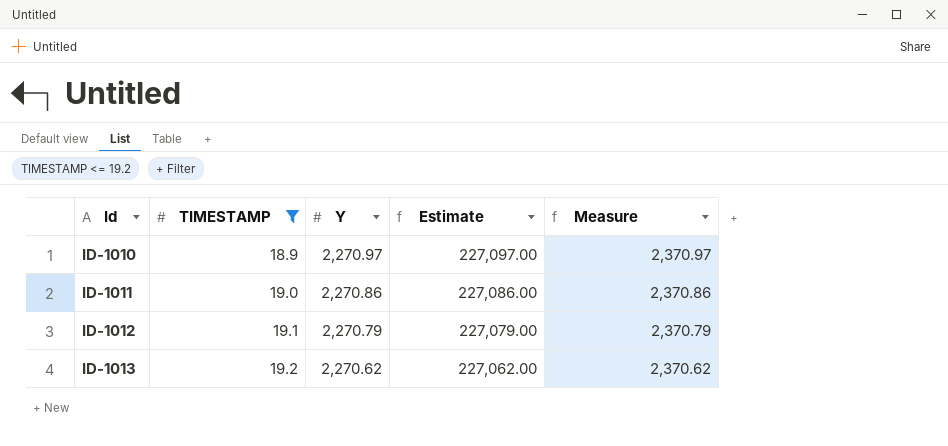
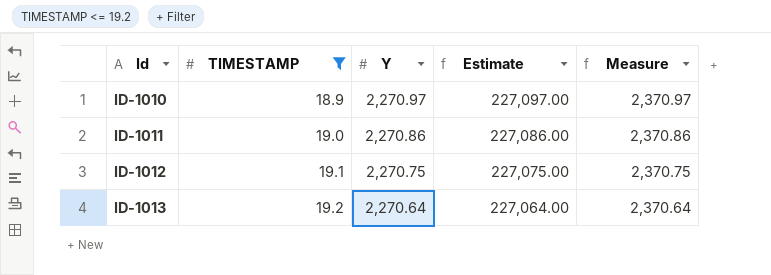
ID-1012 | Y: 2,270.79 -> 2,270.75
ID-1012 | Estimate: 227,079.00 -> 227,075.00
ID-1012 | Measure: 2,370.79 -> 2,370.75
ID-1013 | Y: 2,270.62 -> 2,270.64
ID-1013 | Estimate: 227,062.00 -> 227,064.00
ID-1013 | Measure: 2,370.62 -> 2,370.64

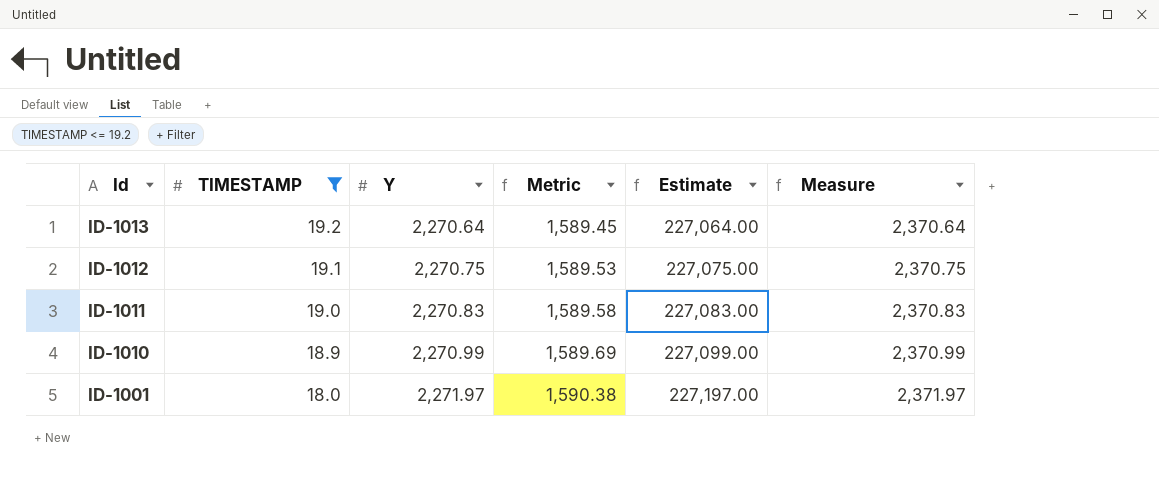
row order: Id ascending -> Id descending
column Metric | formula: none -> [Y] * 0.7
ID-1011 | Y: 2,270.86 -> 2,270.83
ID-1011 | Estimate: 227,086.00 -> 227,083.00
ID-1011 | Measure: 2,370.86 -> 2,370.83
ID-1010 | Y: 2,270.97 -> 2,270.99
ID-1010 | Estimate: 227,097.00 -> 227,099.00
ID-1010 | Measure: 2,370.97 -> 2,370.99
row ID-1001: none -> 18.0 | 2,271.97 | 1,590.38 | 227,197.00 | 2,371.97

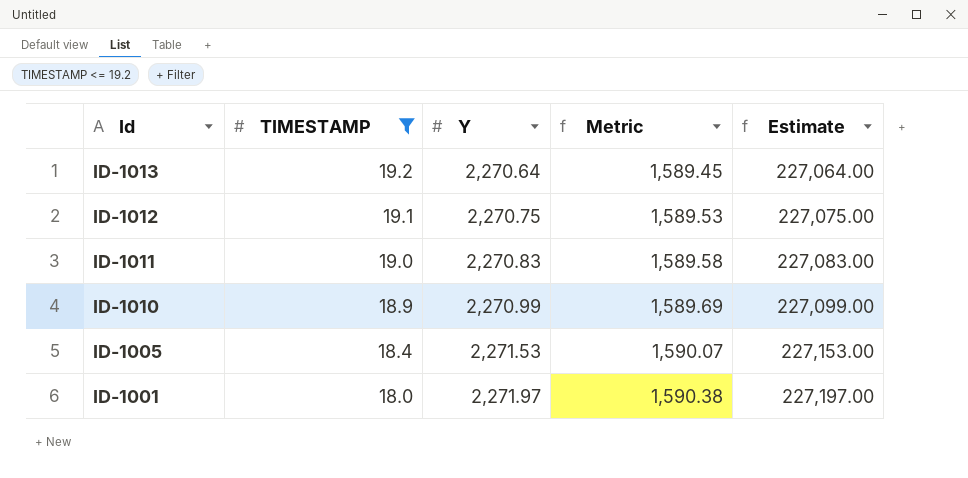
column Measure | formula: [Y] + 100 -> none
row ID-1005: none -> 18.4 | 2,271.53 | 1,590.07 | 227,153.00

